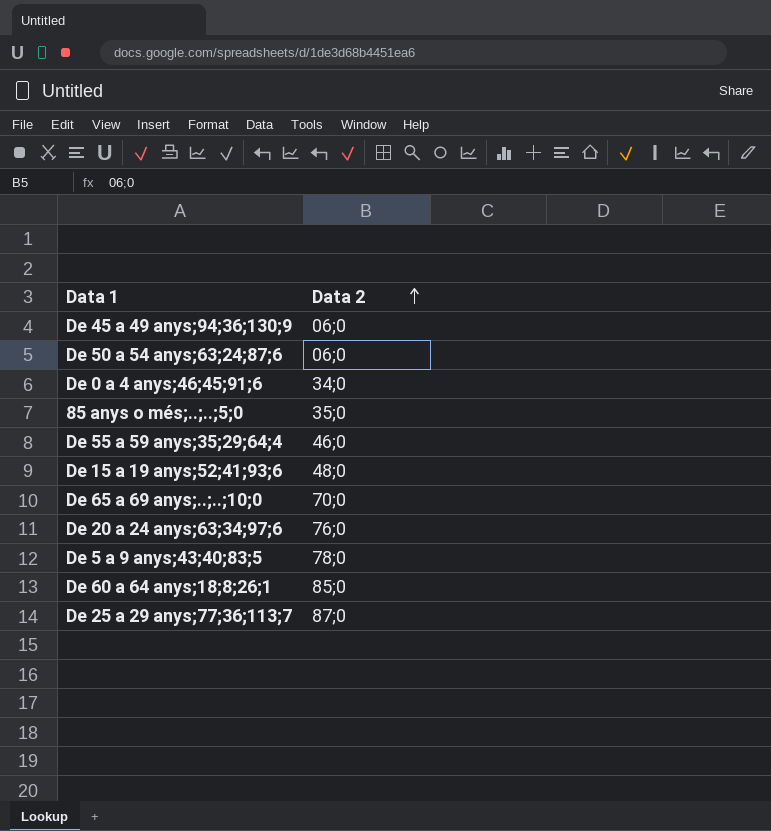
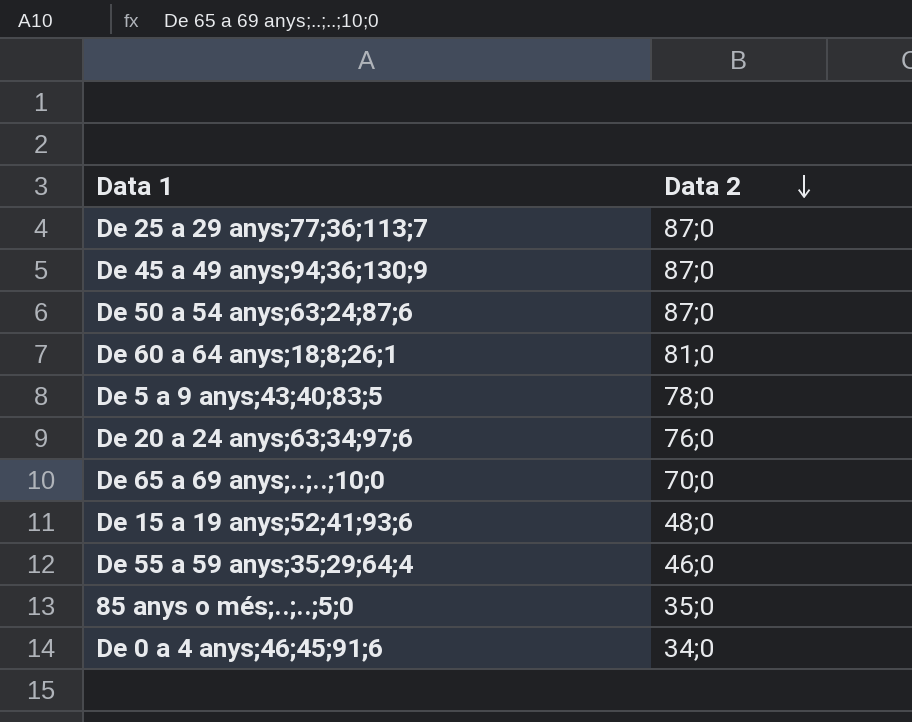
row order: Data 2 ascending -> Data 2 descending
De 45 a 49 anys;94;36;130;9 | Data 2: 06;0 -> 87;0
De 50 a 54 anys;63;24;87;6 | Data 2: 06;0 -> 87;0
De 60 a 64 anys;18;8;26;1 | Data 2: 85;0 -> 81;0

